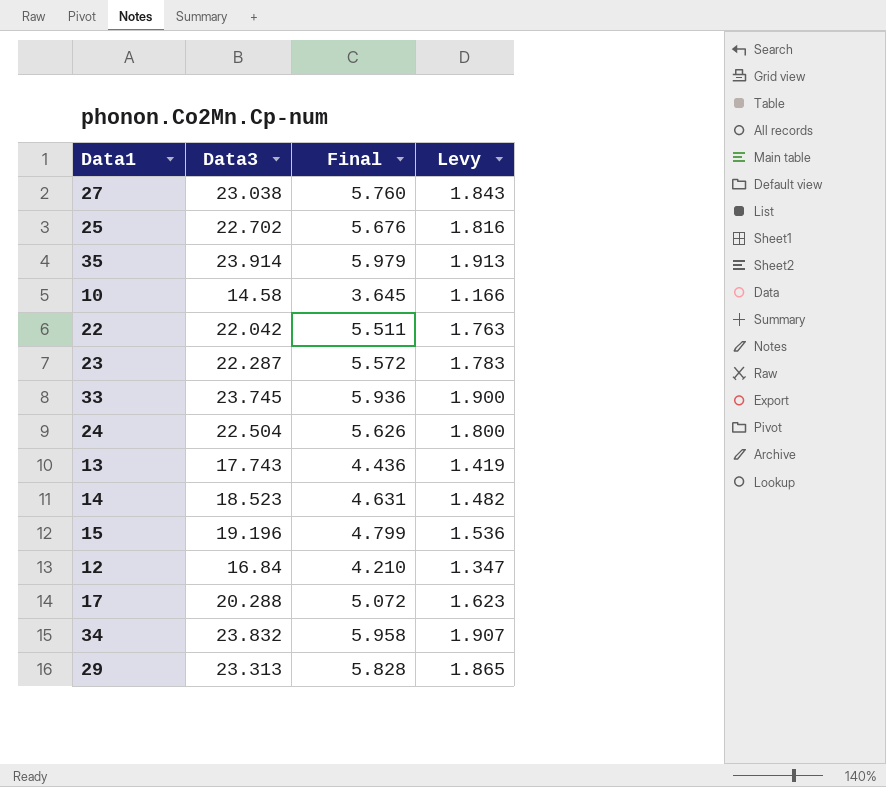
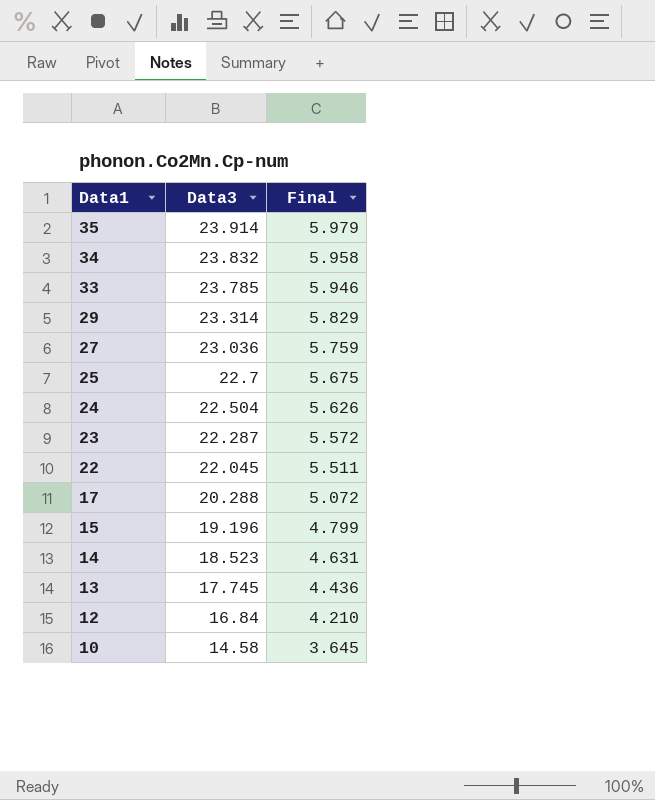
row order: none -> Data1 descending
column Levy | formula: [Data3] * 0.08 -> none
33 | Data3: 23.745 -> 23.785
33 | Final: 5.936 -> 5.946
29 | Data3: 23.313 -> 23.314
29 | Final: 5.828 -> 5.829
27 | Data3: 23.038 -> 23.036
27 | Final: 5.760 -> 5.759
25 | Data3: 22.702 -> 22.7
25 | Final: 5.676 -> 5.675
22 | Data3: 22.042 -> 22.045
13 | Data3: 17.743 -> 17.745

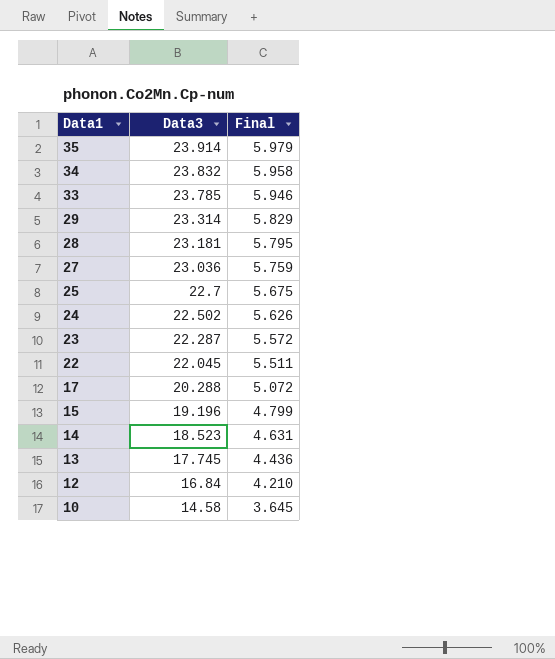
row 28: none -> 23.181 | 5.795
24 | Data3: 22.504 -> 22.502

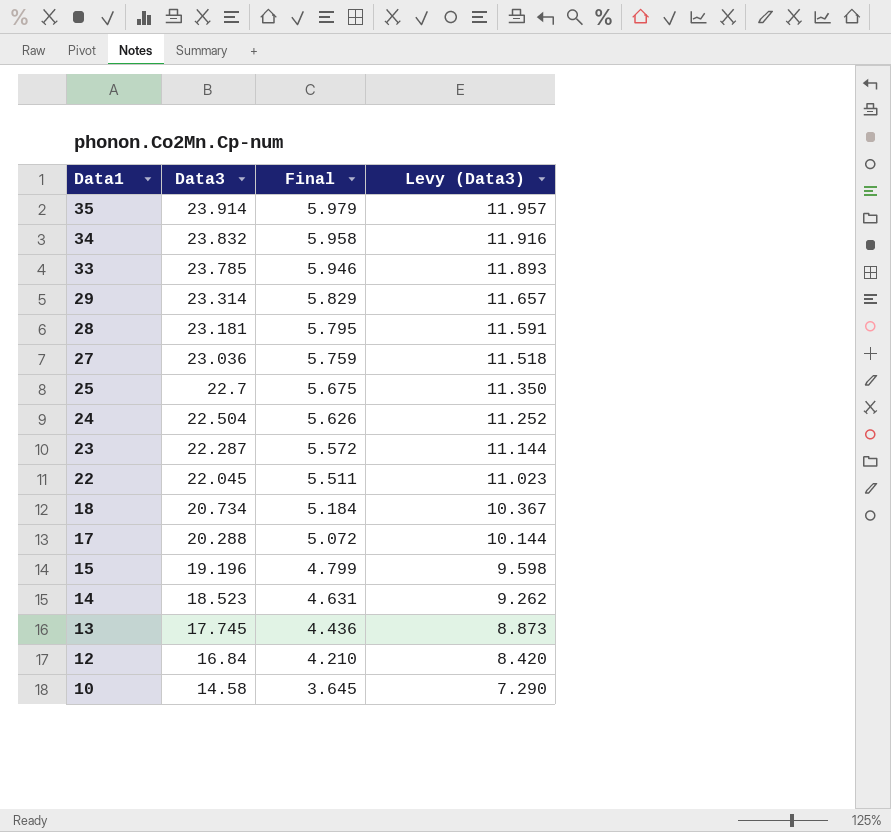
column Levy (Data3) | formula: none -> [Data3] * 0.5
24 | Data3: 22.502 -> 22.504
row 18: none -> 20.734 | 5.184 | 10.367

